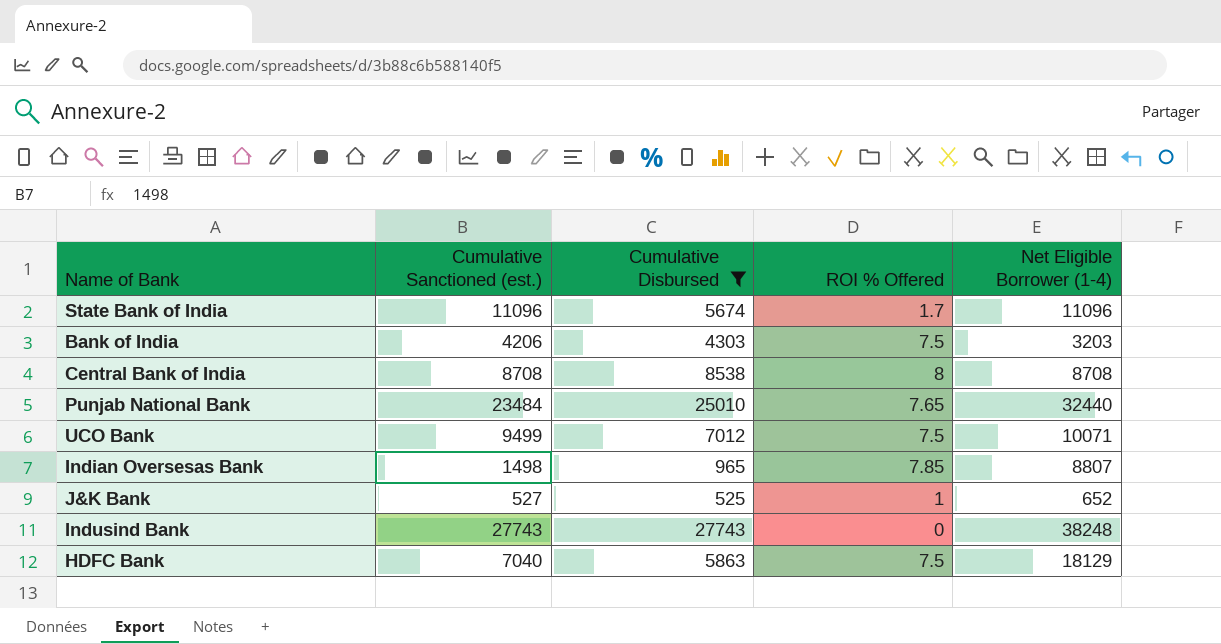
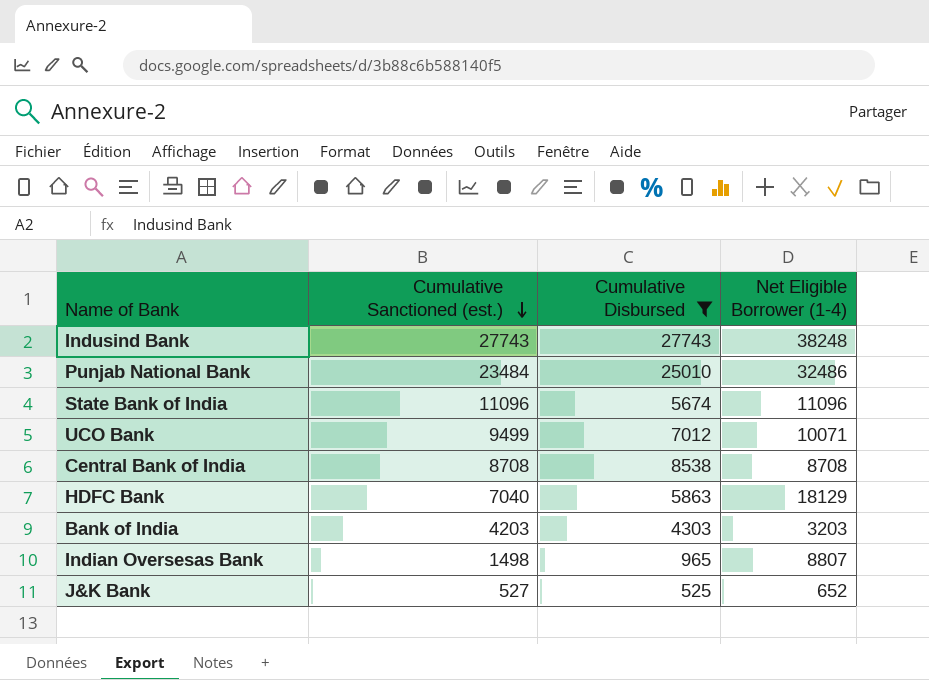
row order: none -> Cumulative Sanctioned (est.) descending
column ROI % Offered | position: 4 -> none
Punjab National Bank | Net Eligible Borrower (1-4): 32440 -> 32486
Bank of India | Cumulative Sanctioned (est.): 4206 -> 4203

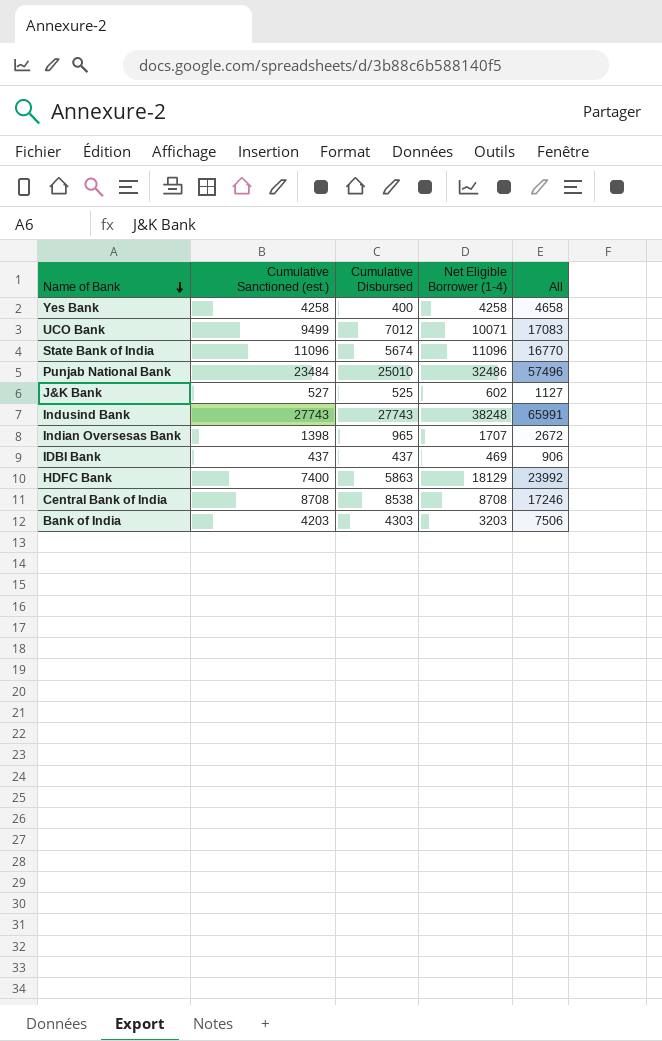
filter: Cumulative Disbursed >= 525 -> none
row order: Cumulative Sanctioned (est.) descending -> Name of Bank descending
column All | formula: none -> [Cumulative Disbursed] + [Net Eligible Borrower (1-4)]
J&K Bank | Net Eligible Borrower (1-4): 652 -> 602
Indian Oversesas Bank | Cumulative Sanctioned (est.): 1498 -> 1398
Indian Oversesas Bank | Net Eligible Borrower (1-4): 8807 -> 1707
HDFC Bank | Cumulative Sanctioned (est.): 7040 -> 7400

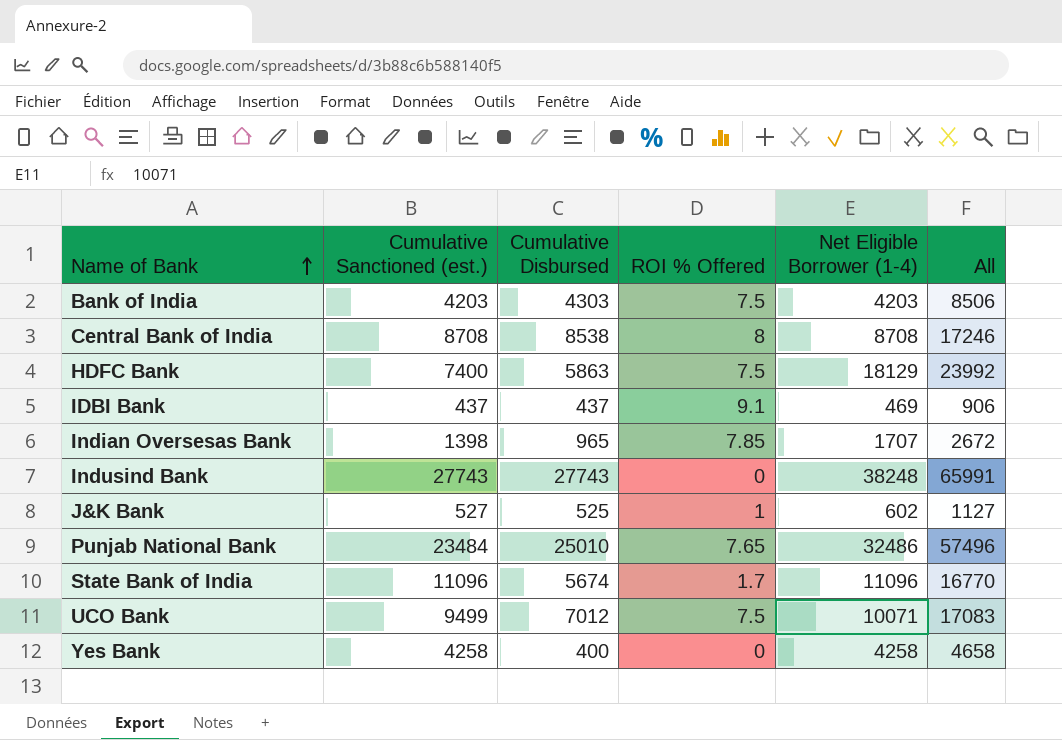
row order: Name of Bank descending -> Name of Bank ascending
column ROI % Offered | position: none -> 4
Bank of India | Net Eligible Borrower (1-4): 3203 -> 4203
Bank of India | All: 7506 -> 8506

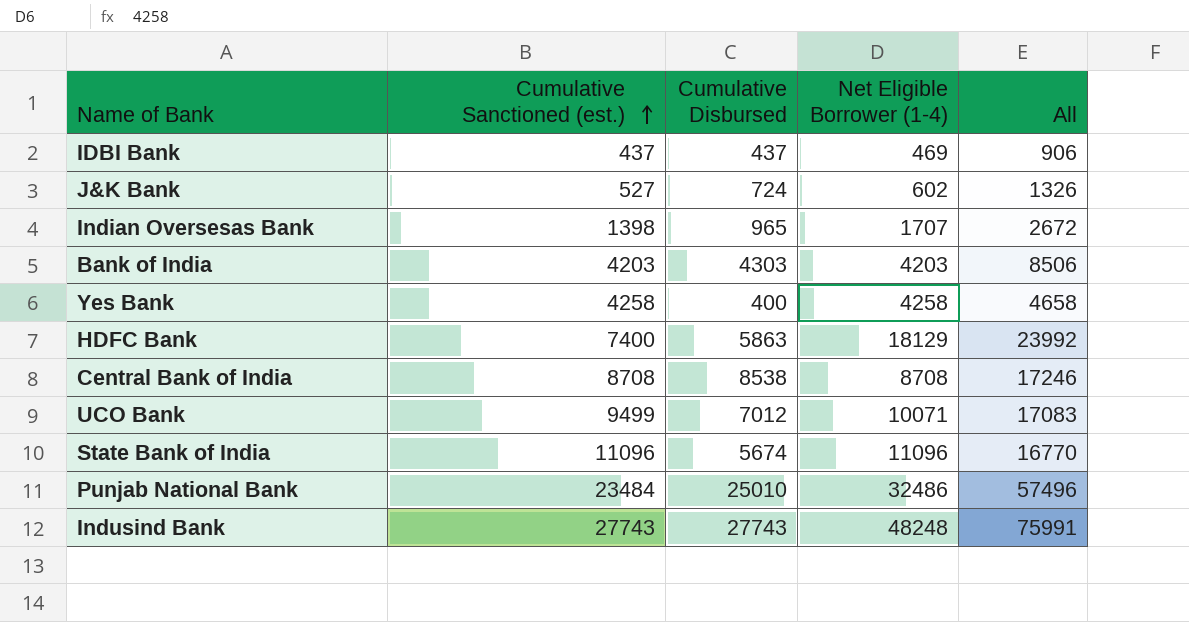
row order: Name of Bank ascending -> Cumulative Sanctioned (est.) ascending
column ROI % Offered | position: 4 -> none
J&K Bank | Cumulative Disbursed: 525 -> 724
J&K Bank | All: 1127 -> 1326
Indusind Bank | Net Eligible Borrower (1-4): 38248 -> 48248
Indusind Bank | All: 65991 -> 75991

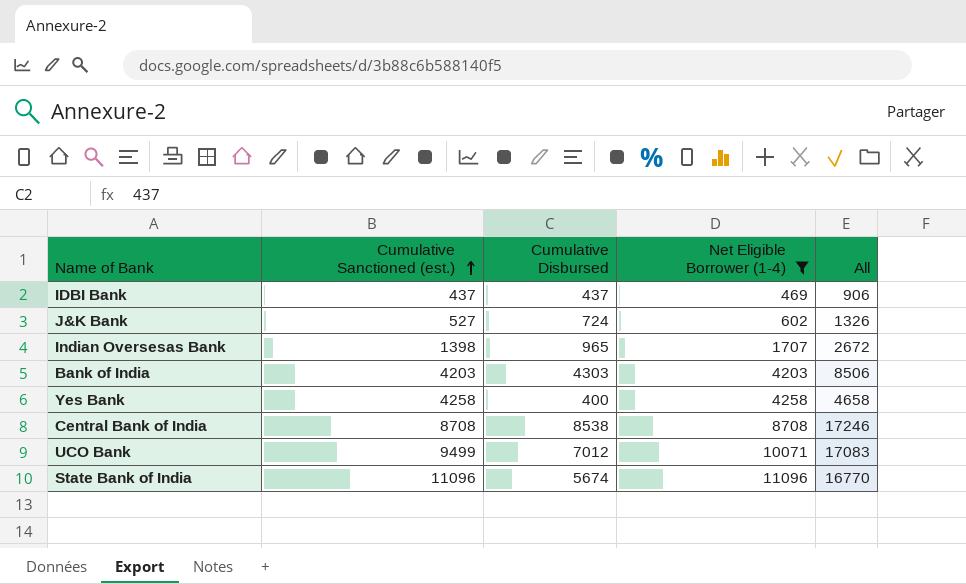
filter: none -> Net Eligible Borrower (1-4) <= 11096

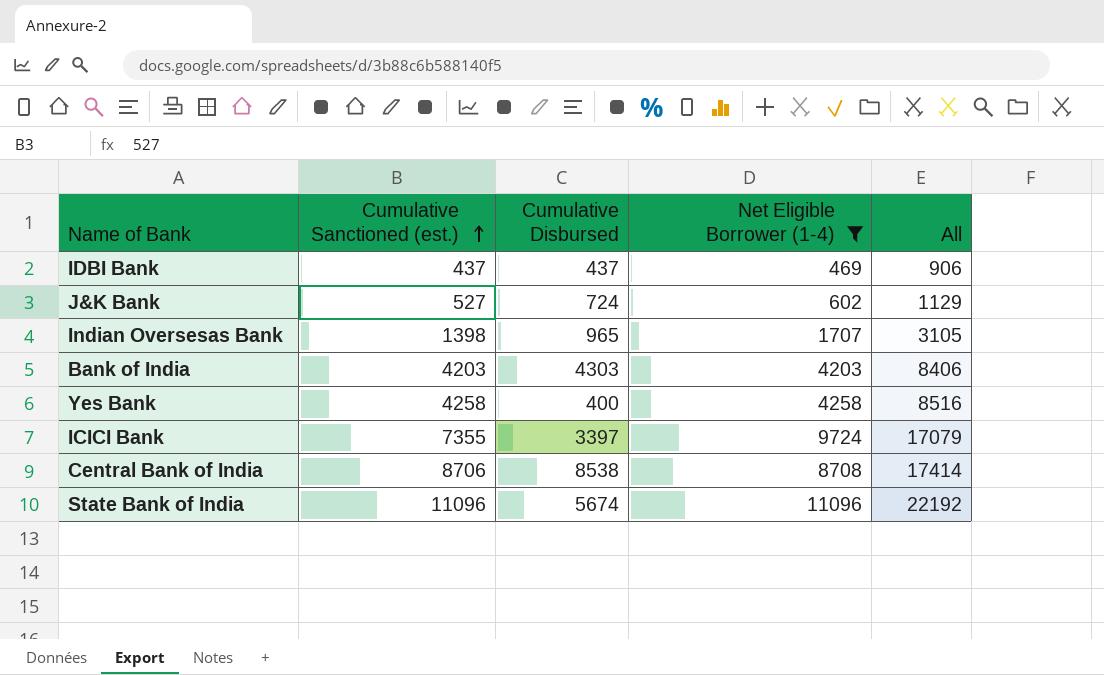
column All | formula: [Cumulative Disbursed] + [Net Eligible Borrower (1-4)] -> [Cumulative Sanctioned (est.)] + [Net Eligible Borrower (1-4)]
row UCO Bank: 9499 | 7012 | 10071 | 17083 -> none
row ICICI Bank: none -> 7355 | 3397 | 9724 | 17079
Central Bank of India | Cumulative Sanctioned (est.): 8708 -> 8706

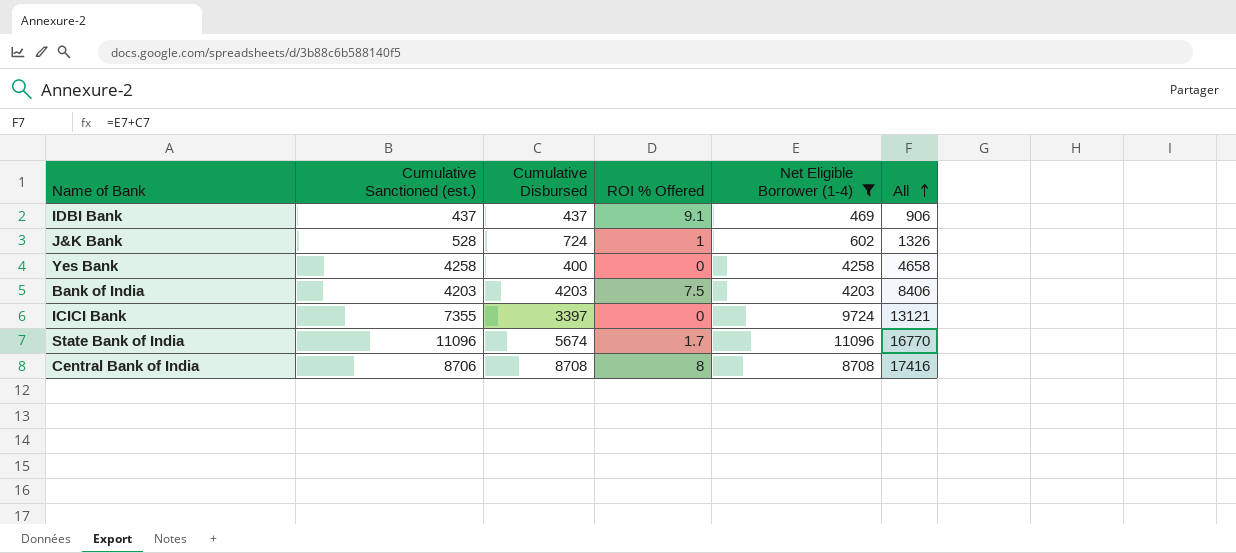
row order: Cumulative Sanctioned (est.) ascending -> All ascending
column ROI % Offered | position: none -> 4
column All | formula: [Cumulative Sanctioned (est.)] + [Net Eligible Borrower (1-4)] -> [Cumulative Disbursed] + [Net Eligible Borrower (1-4)]
row Indian Oversesas Bank: 1398 | 965 | 1707 | 3105 -> none
J&K Bank | Cumulative Sanctioned (est.): 527 -> 528
Bank of India | Cumulative Disbursed: 4303 -> 4203
Central Bank of India | Cumulative Disbursed: 8538 -> 8708

